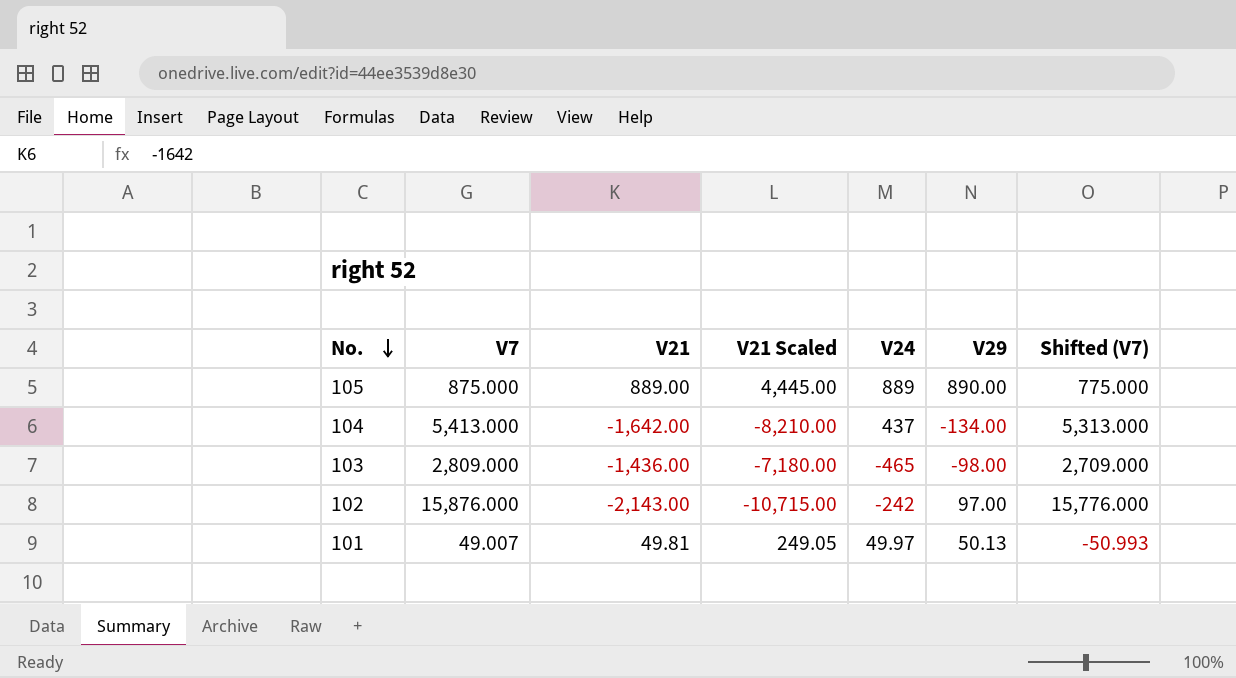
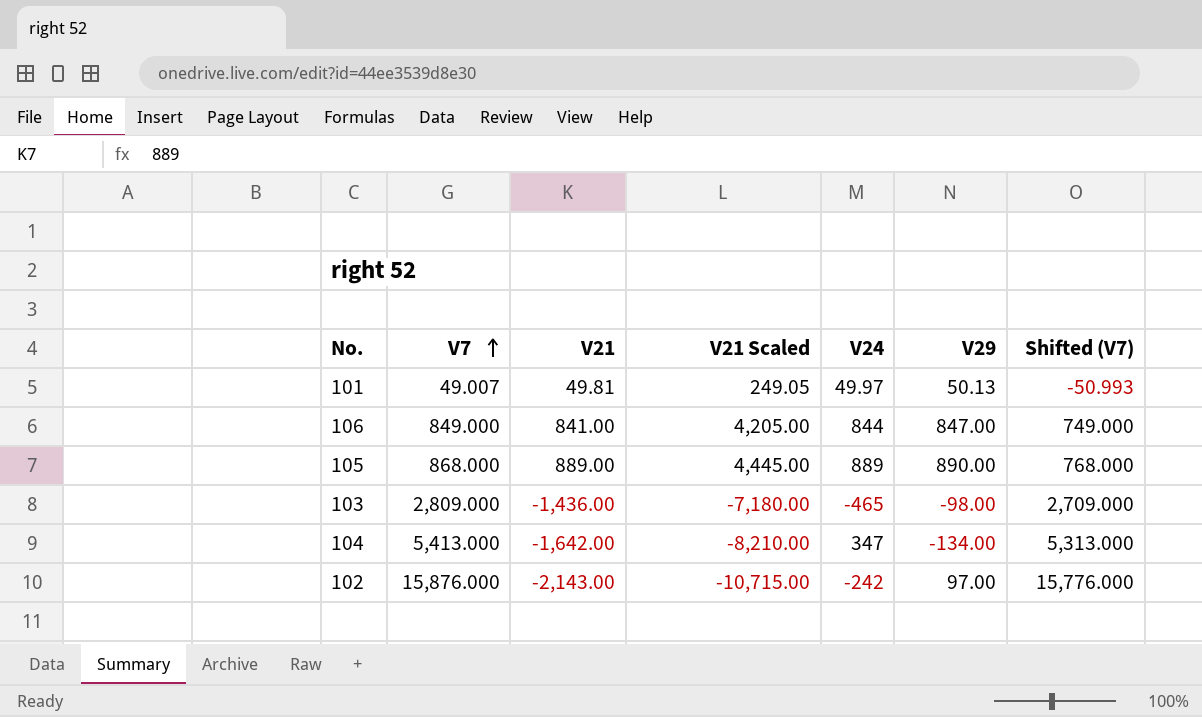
row order: No. descending -> V7 ascending
row 106: none -> 849.000 | 841.00 | 4,205.00 | 844 | 847.00 | 749.000
105 | V7: 875.000 -> 868.000
105 | Shifted (V7): 775.000 -> 768.000
104 | V24: 437 -> 347

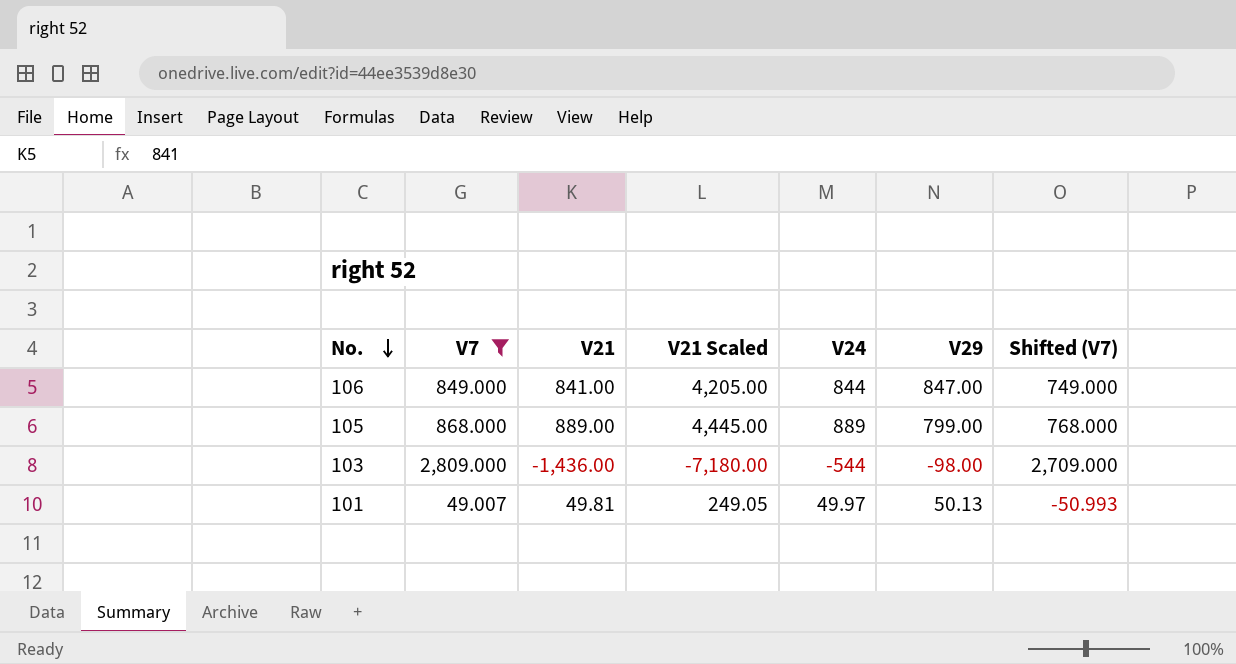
filter: none -> V7 <= 2,809.000
row order: V7 ascending -> No. descending
105 | V29: 890.00 -> 799.00
103 | V24: -465 -> -544

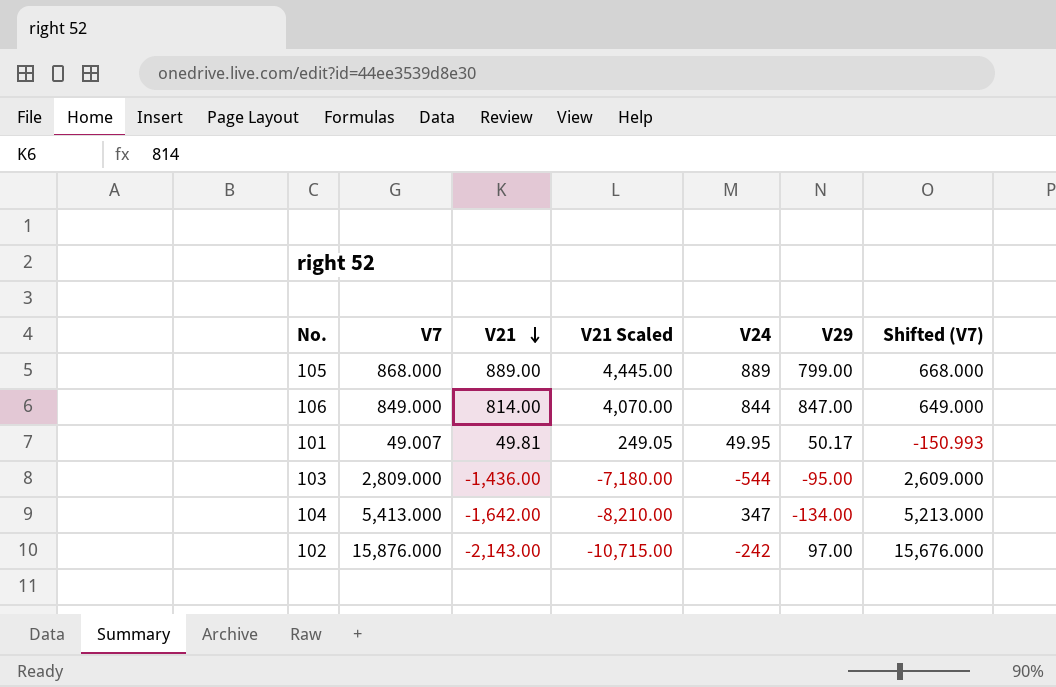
filter: V7 <= 2,809.000 -> none
row order: No. descending -> V21 descending
column Shifted (V7) | formula: [V7] - 100 -> [V7] - 200
106 | V21: 841.00 -> 814.00
106 | V21 Scaled: 4,205.00 -> 4,070.00
101 | V24: 49.97 -> 49.95
101 | V29: 50.13 -> 50.17
103 | V29: -98.00 -> -95.00

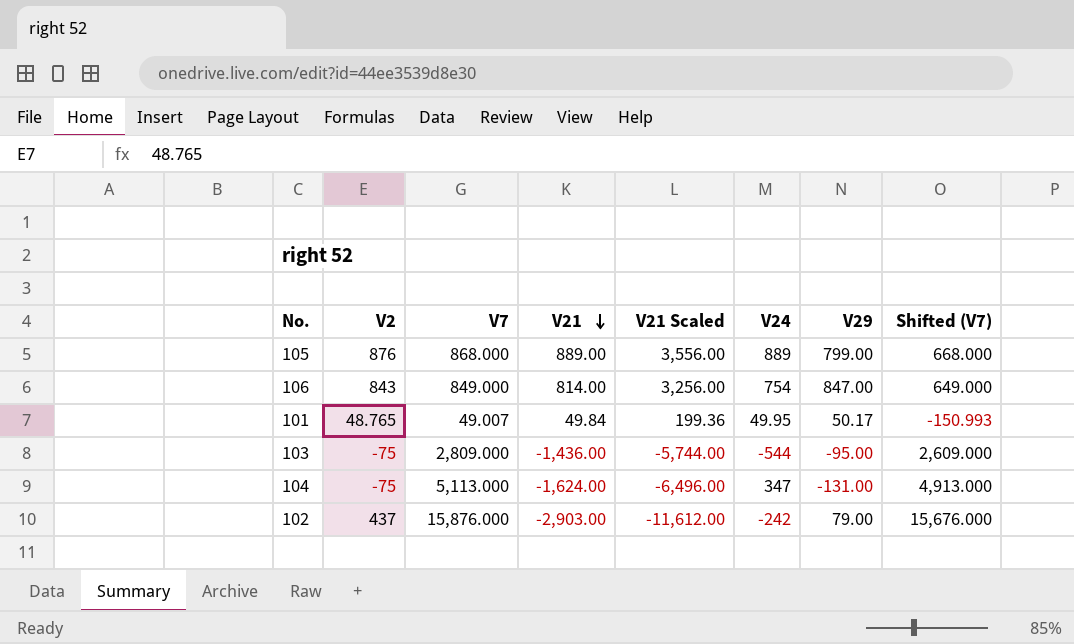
column V2 | position: none -> 2
column V21 Scaled | formula: [V21] * 5 -> [V21] * 4
106 | V24: 844 -> 754
101 | V21: 49.81 -> 49.84
104 | V7: 5,413.000 -> 5,113.000
104 | V21: -1,642.00 -> -1,624.00
104 | V29: -134.00 -> -131.00
104 | Shifted (V7): 5,213.000 -> 4,913.000
102 | V21: -2,143.00 -> -2,903.00
102 | V29: 97.00 -> 79.00

